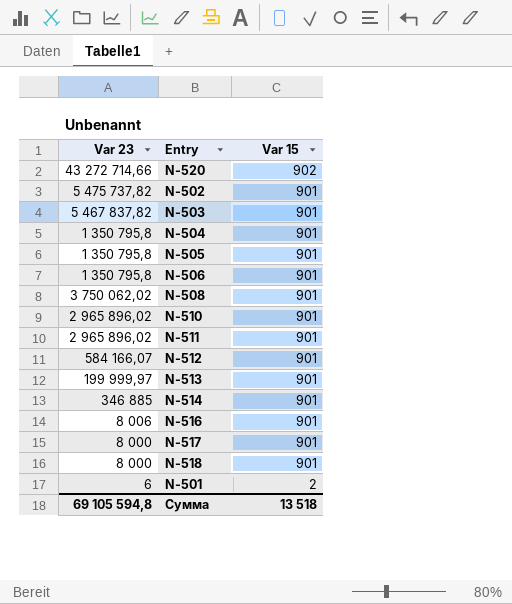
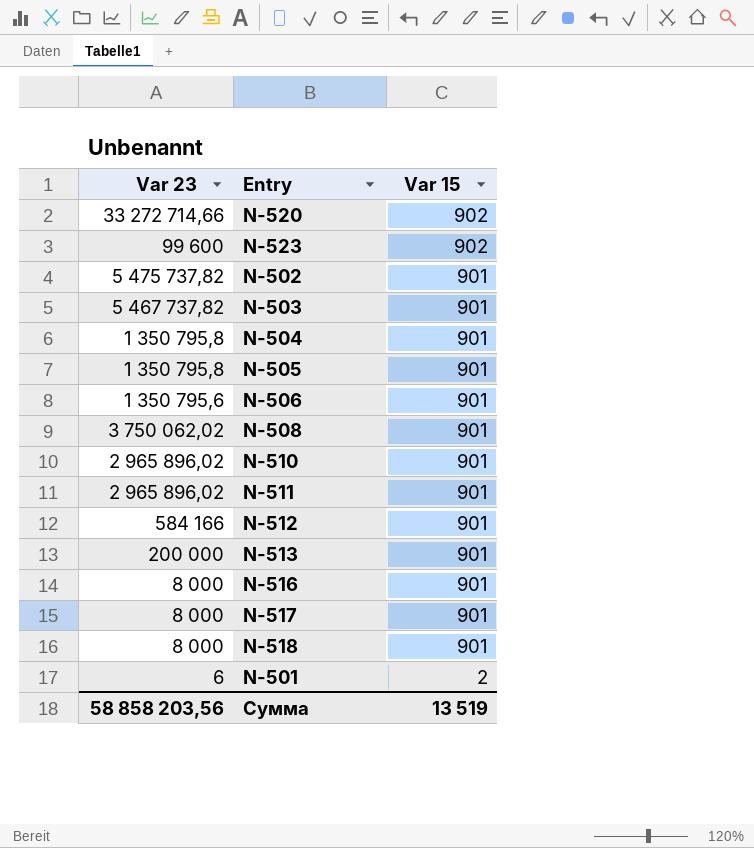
row N-514: 346 885 | 901 -> none
N-520 | Var 23: 43 272 714,66 -> 33 272 714,66
row N-523: none -> 99 600 | 902
N-503 | Var 23: 5 467 837,82 -> 5 467 737,82
N-506 | Var 23: 1 350 795,8 -> 1 350 795,6
N-512 | Var 23: 584 166,07 -> 584 166
N-513 | Var 23: 199 999,97 -> 200 000
N-516 | Var 23: 8 006 -> 8 000
Сумма | Var 23: 69 105 594,8 -> 58 858 203,56
Сумма | Var 15: 13 518 -> 13 519

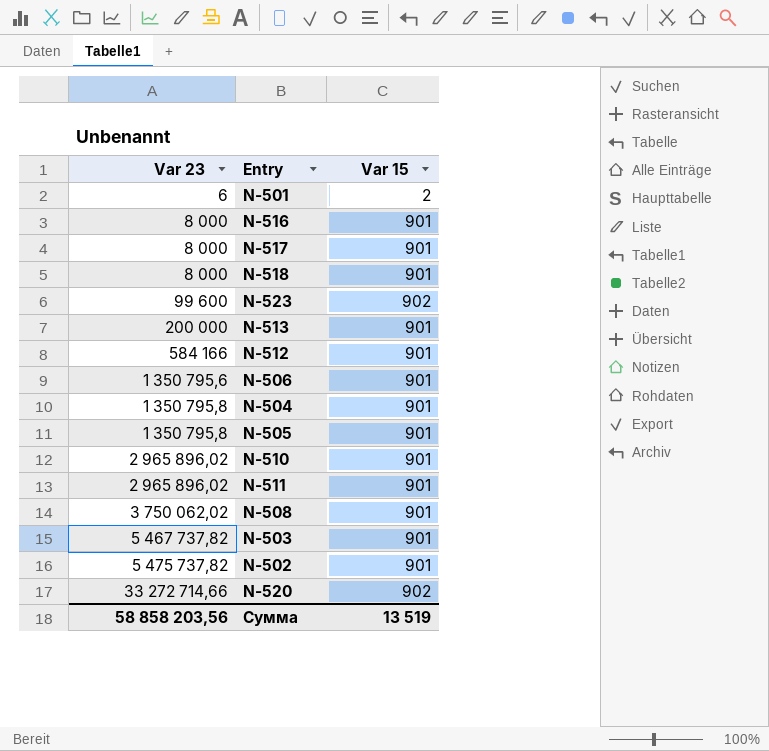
row order: Var 15 descending -> Var 23 ascending

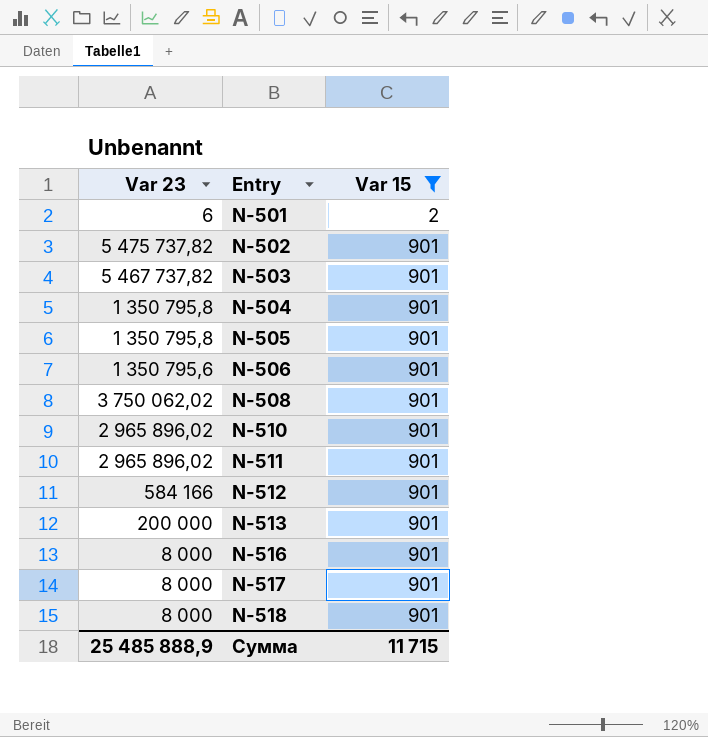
filter: none -> Var 15 != 902
row order: Var 23 ascending -> Entry ascending
Сумма | Var 23: 58 858 203,56 -> 25 485 888,9
Сумма | Var 15: 13 519 -> 11 715

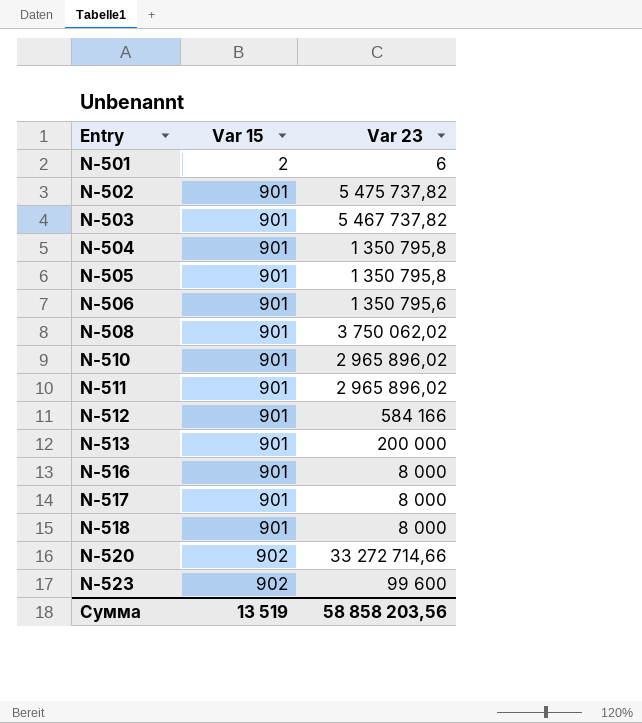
filter: Var 15 != 902 -> none
column Var 23 | position: 1 -> 3
Сумма | Var 15: 11 715 -> 13 519
Сумма | Var 23: 25 485 888,9 -> 58 858 203,56

